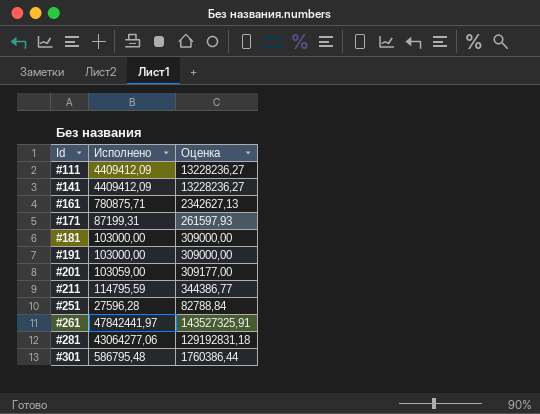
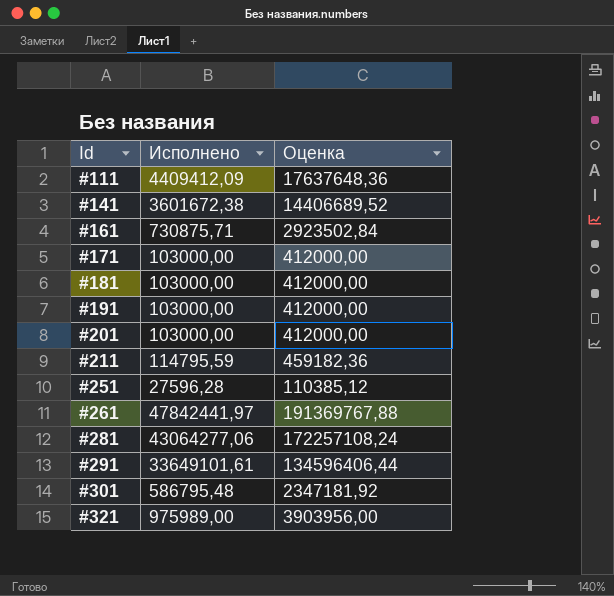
column Оценка | formula: [Исполнено] * 3 -> [Исполнено] * 4
#141 | Исполнено: 4409412,09 -> 3601672,38
#161 | Исполнено: 780875,71 -> 730875,71
#171 | Исполнено: 87199,31 -> 103000,00
#201 | Исполнено: 103059,00 -> 103000,00
row #291: none -> 33649101,61 | 134596406,44
row #321: none -> 975989,00 | 3903956,00

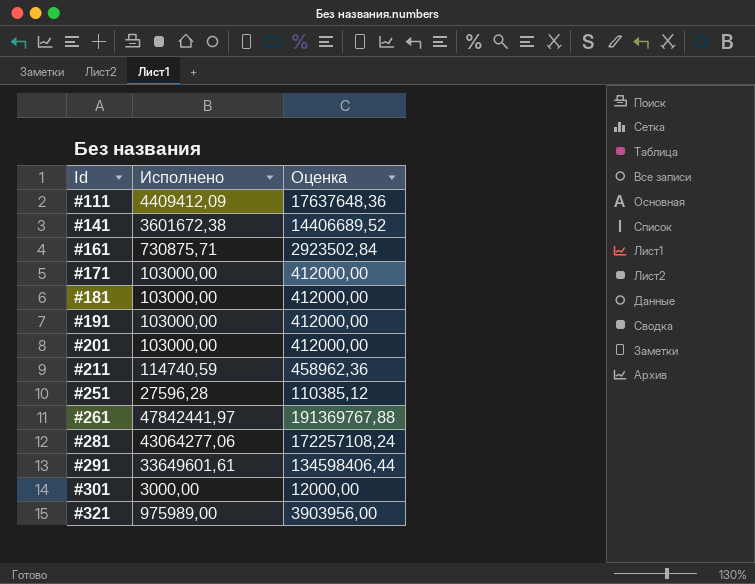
#211 | Исполнено: 114795,59 -> 114740,59
#211 | Оценка: 459182,36 -> 458962,36
#291 | Исполнено: 33649101,61 -> 33649601,61
#291 | Оценка: 134596406,44 -> 134598406,44
#301 | Исполнено: 586795,48 -> 3000,00
#301 | Оценка: 2347181,92 -> 12000,00

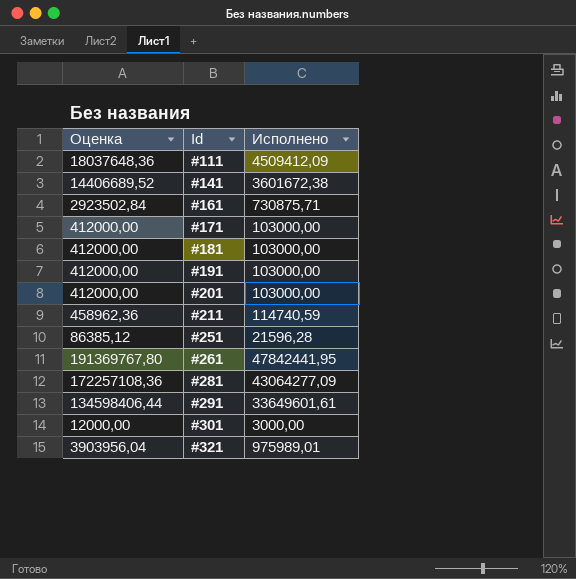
column Оценка | position: 3 -> 1
#111 | Оценка: 17637648,36 -> 18037648,36
#111 | Исполнено: 4409412,09 -> 4509412,09
#251 | Оценка: 110385,12 -> 86385,12
#251 | Исполнено: 27596,28 -> 21596,28
#261 | Оценка: 191369767,88 -> 191369767,80
#261 | Исполнено: 47842441,97 -> 47842441,95
#281 | Оценка: 172257108,24 -> 172257108,36
#281 | Исполнено: 43064277,06 -> 43064277,09
#321 | Оценка: 3903956,00 -> 3903956,04
#321 | Исполнено: 975989,00 -> 975989,01

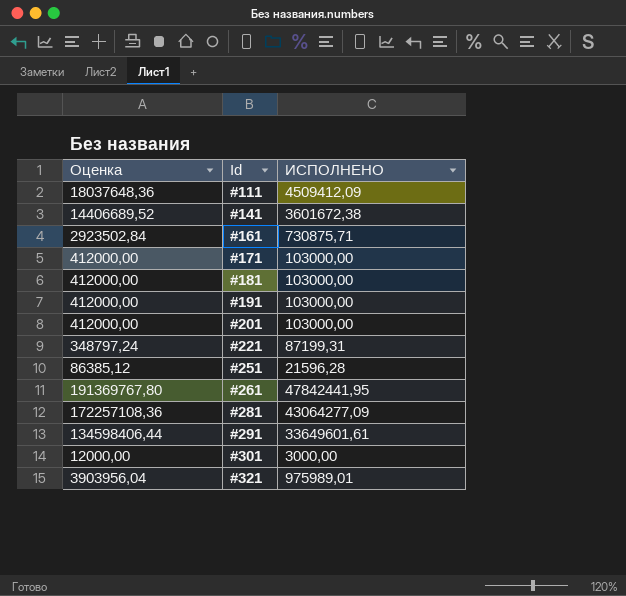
column name: Исполнено -> ИСПОЛНЕНО
row #211: 458962,36 | 114740,59 -> none
row #221: none -> 348797,24 | 87199,31

